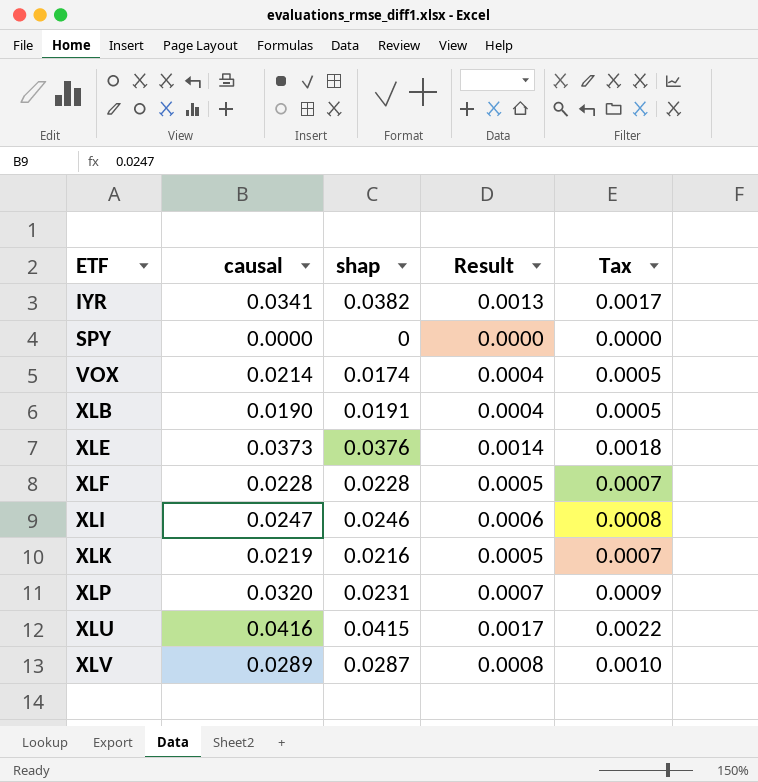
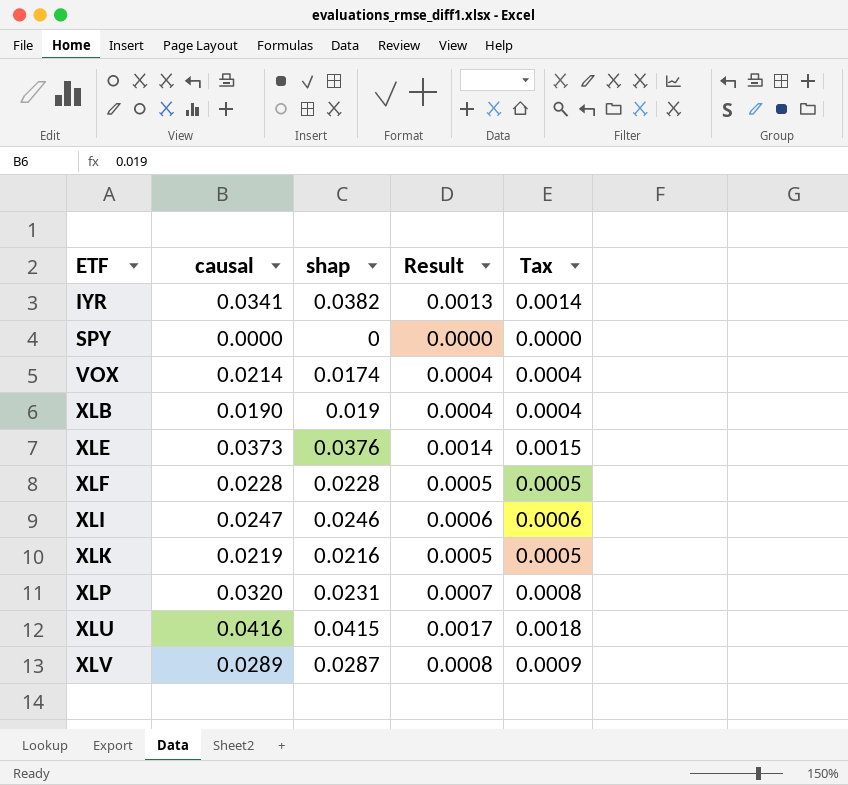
column Tax | formula: [Result] * 1.3 -> [Result] * 1.08
XLB | shap: 0.0191 -> 0.019

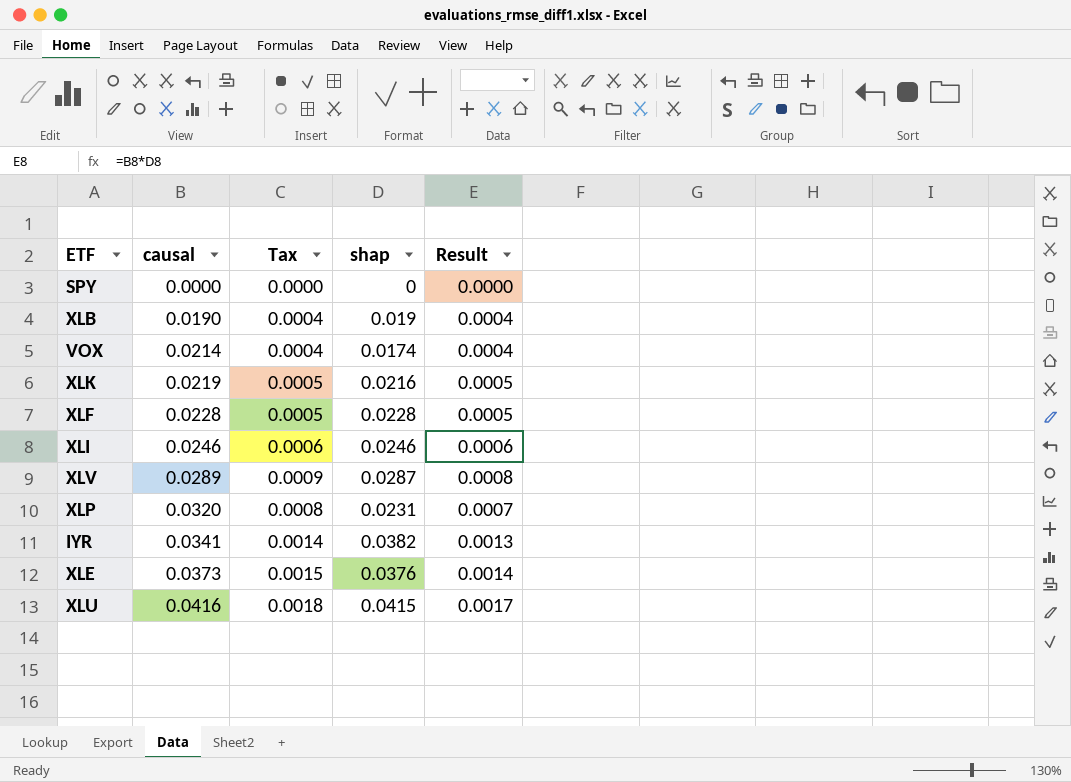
row order: ETF ascending -> causal ascending
column Tax | position: 5 -> 3
XLI | causal: 0.0247 -> 0.0246

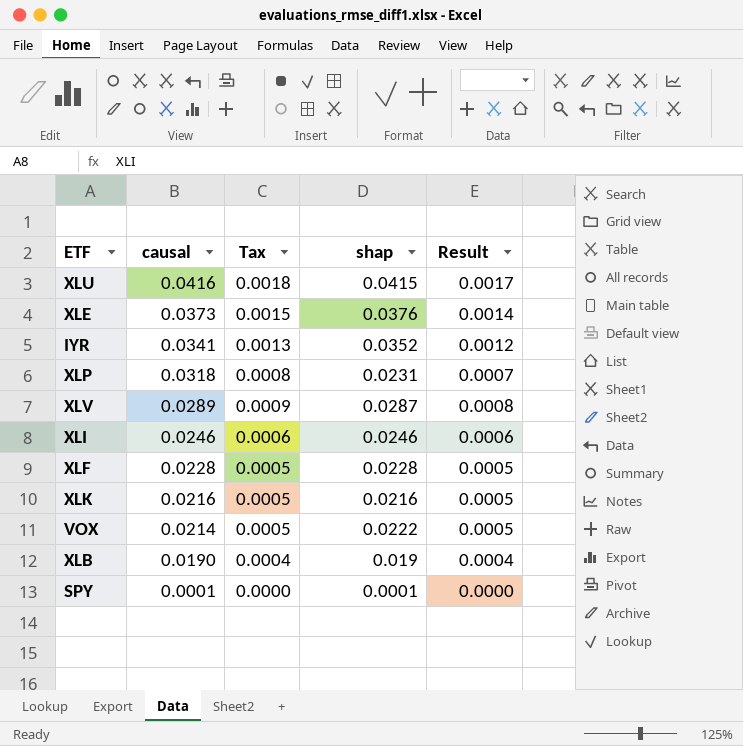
row order: causal ascending -> causal descending
IYR | Tax: 0.0014 -> 0.0013
IYR | shap: 0.0382 -> 0.0352
IYR | Result: 0.0013 -> 0.0012
XLP | causal: 0.0320 -> 0.0318
XLK | causal: 0.0219 -> 0.0216
VOX | Tax: 0.0004 -> 0.0005
VOX | shap: 0.0174 -> 0.0222
VOX | Result: 0.0004 -> 0.0005
SPY | causal: 0.0000 -> 0.0001
SPY | shap: 0 -> 0.0001

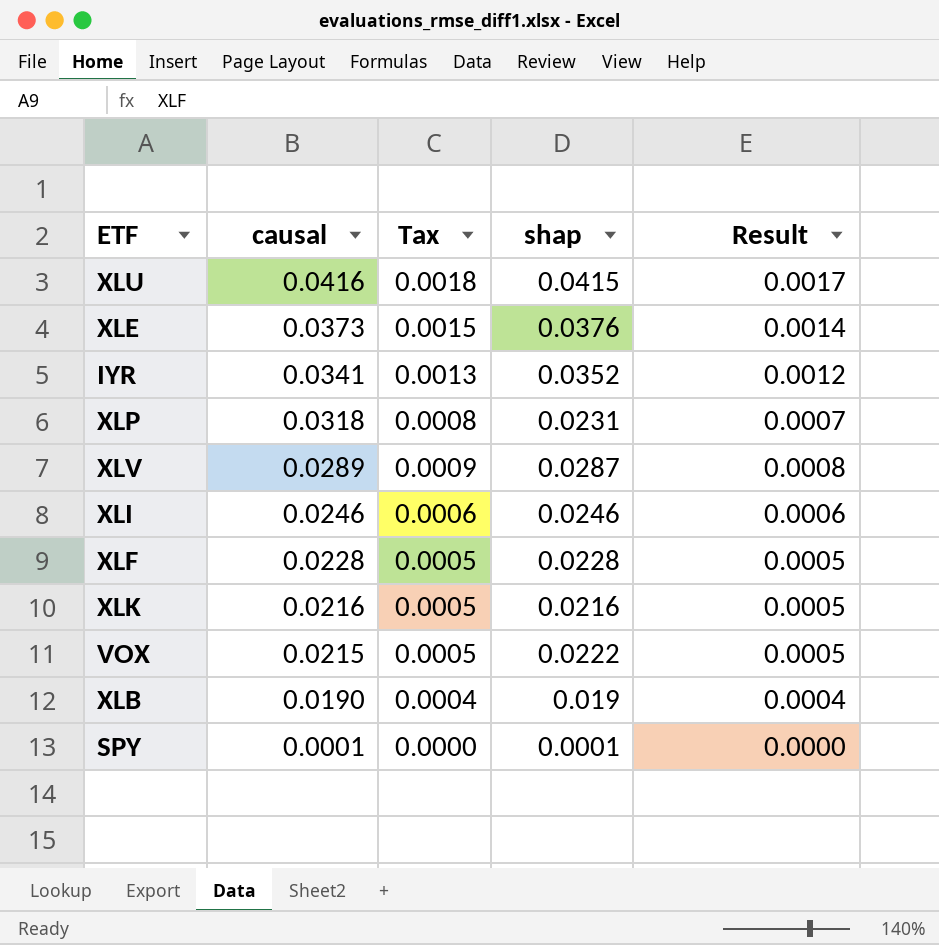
VOX | causal: 0.0214 -> 0.0215

